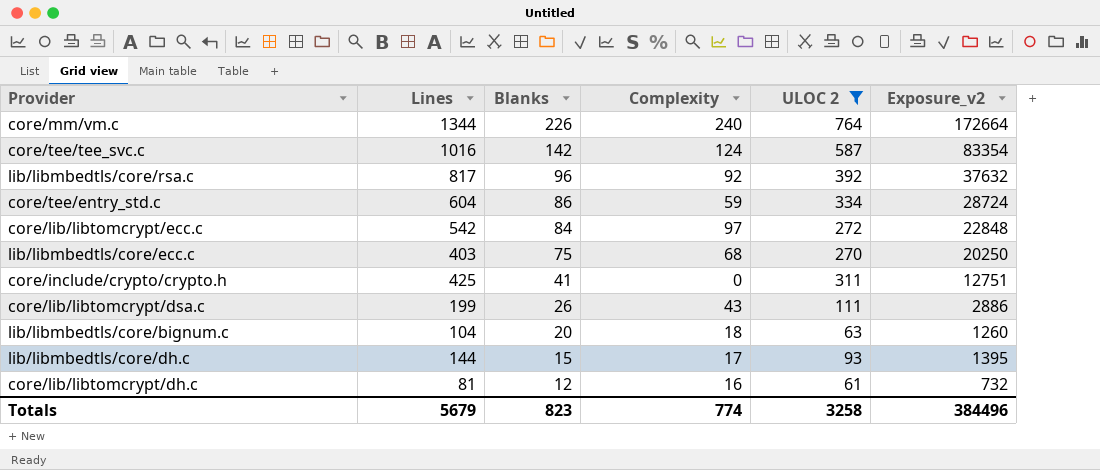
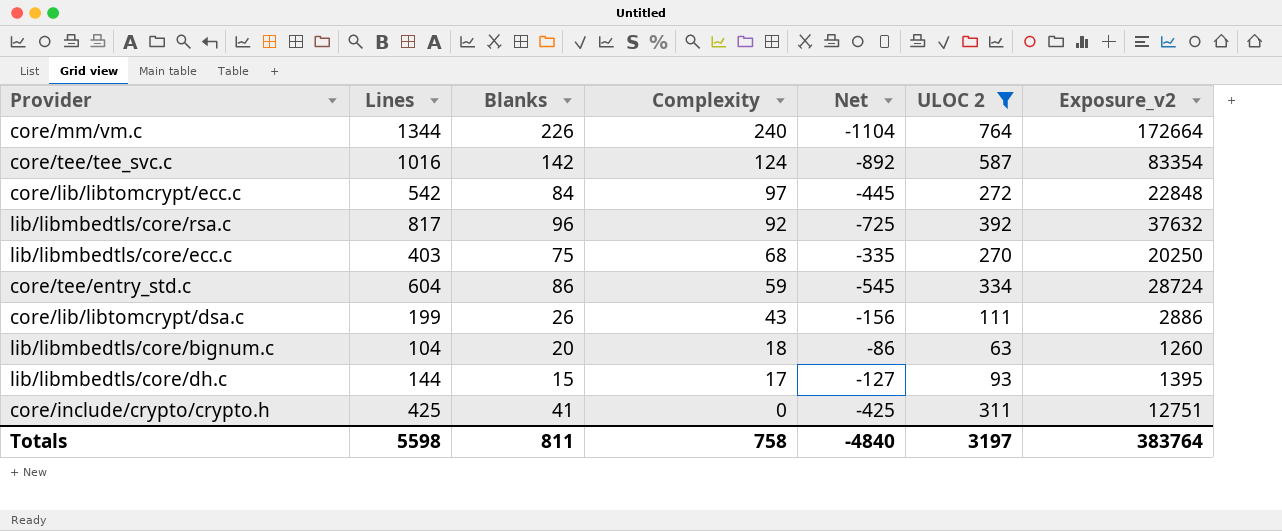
row order: Blanks descending -> Complexity descending
column Net | formula: none -> [Complexity] - [Lines]
row core/lib/libtomcrypt/dh.c: 81 | 12 | 16 | 61 | 732 -> none
Totals | Lines: 5679 -> 5598
Totals | Blanks: 823 -> 811
Totals | Complexity: 774 -> 758
Totals | ULOC 2: 3258 -> 3197
Totals | Exposure_v2: 384496 -> 383764

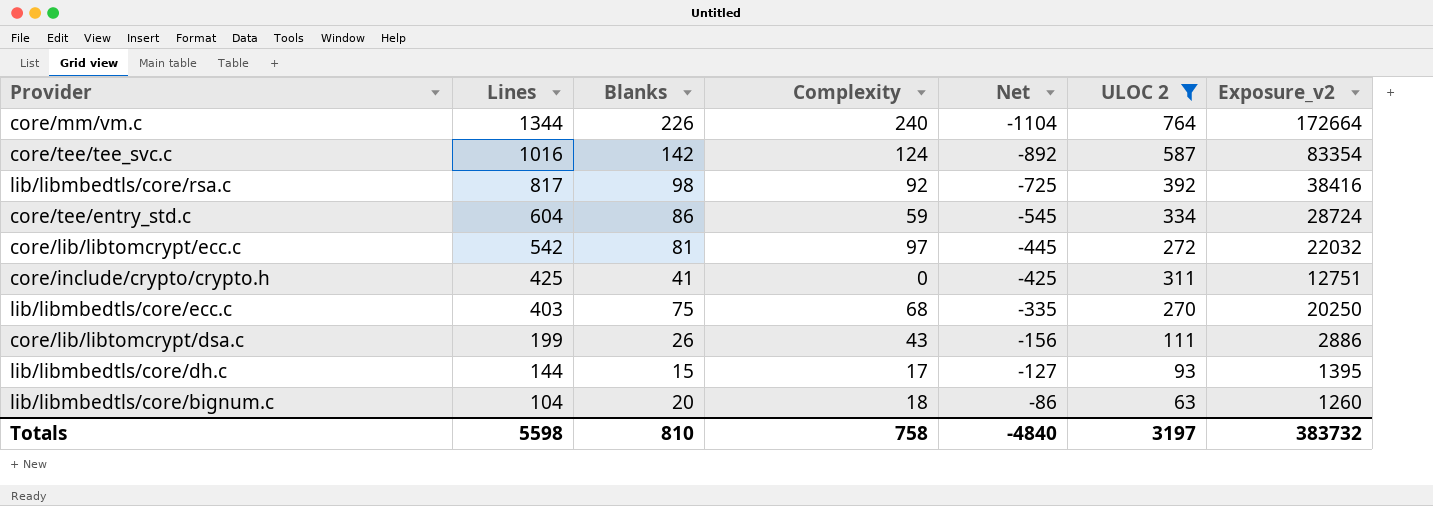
row order: Complexity descending -> Lines descending
lib/libmbedtls/core/rsa.c | Blanks: 96 -> 98
lib/libmbedtls/core/rsa.c | Exposure_v2: 37632 -> 38416
core/lib/libtomcrypt/ecc.c | Blanks: 84 -> 81
core/lib/libtomcrypt/ecc.c | Exposure_v2: 22848 -> 22032
Totals | Blanks: 811 -> 810
Totals | Exposure_v2: 383764 -> 383732

